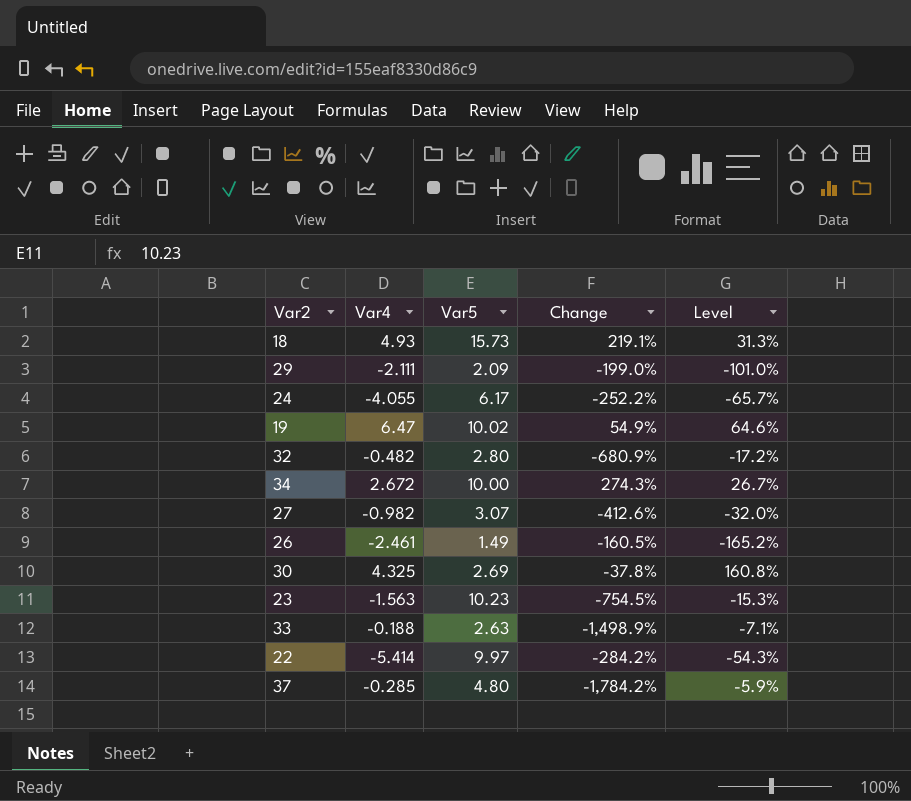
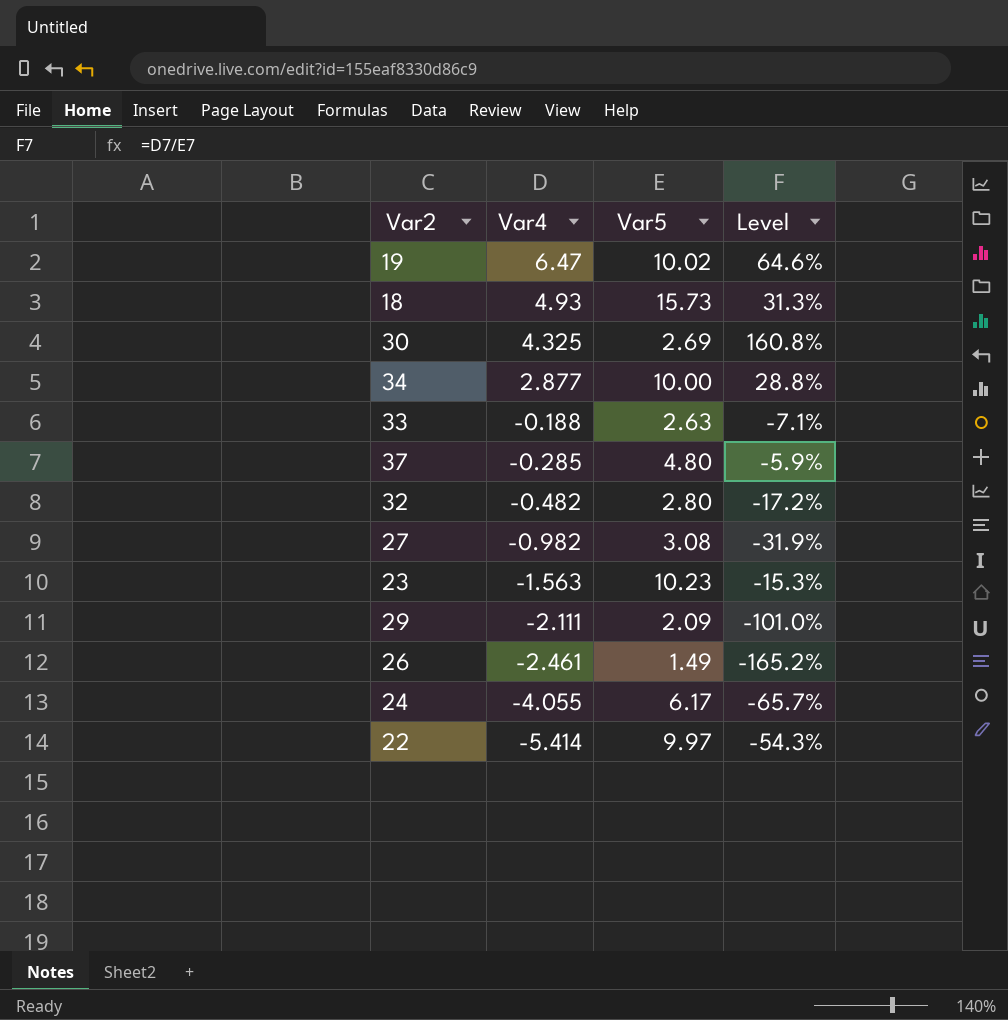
row order: none -> Var4 descending
column Change | formula: ([Var5] - [Var4]) / [Var4] -> none
34 | Var4: 2.672 -> 2.877
34 | Level: 26.7% -> 28.8%
27 | Var5: 3.07 -> 3.08
27 | Level: -32.0% -> -31.9%

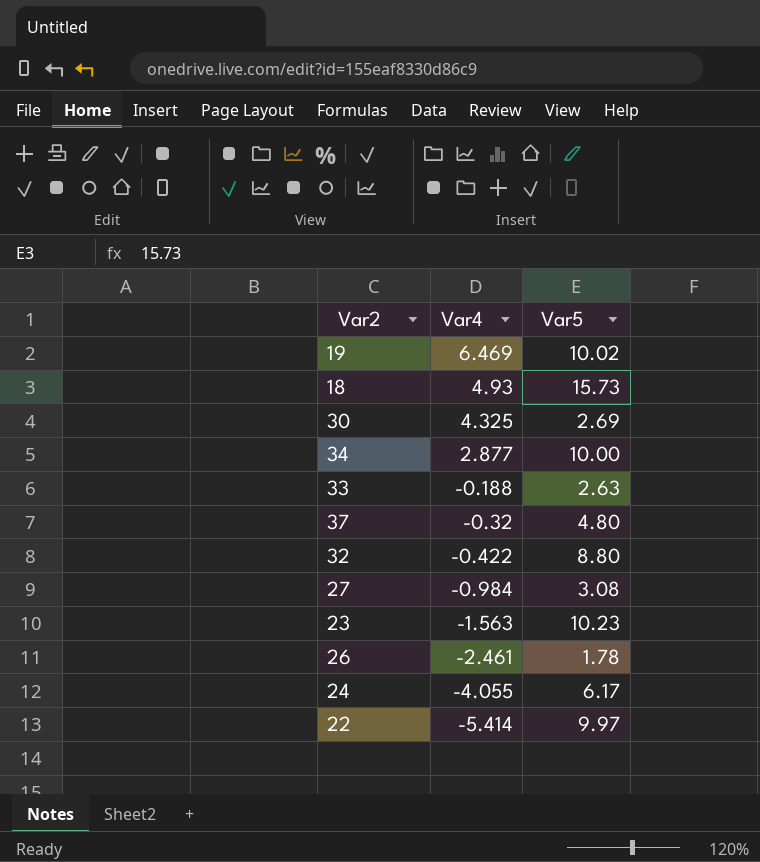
column Level | formula: [Var4] / [Var5] -> none
row 29: -2.111 | 2.09 | -101.0% -> none
19 | Var4: 6.47 -> 6.469
37 | Var4: -0.285 -> -0.32
32 | Var4: -0.482 -> -0.422
32 | Var5: 2.80 -> 8.80
27 | Var4: -0.982 -> -0.984
26 | Var5: 1.49 -> 1.78

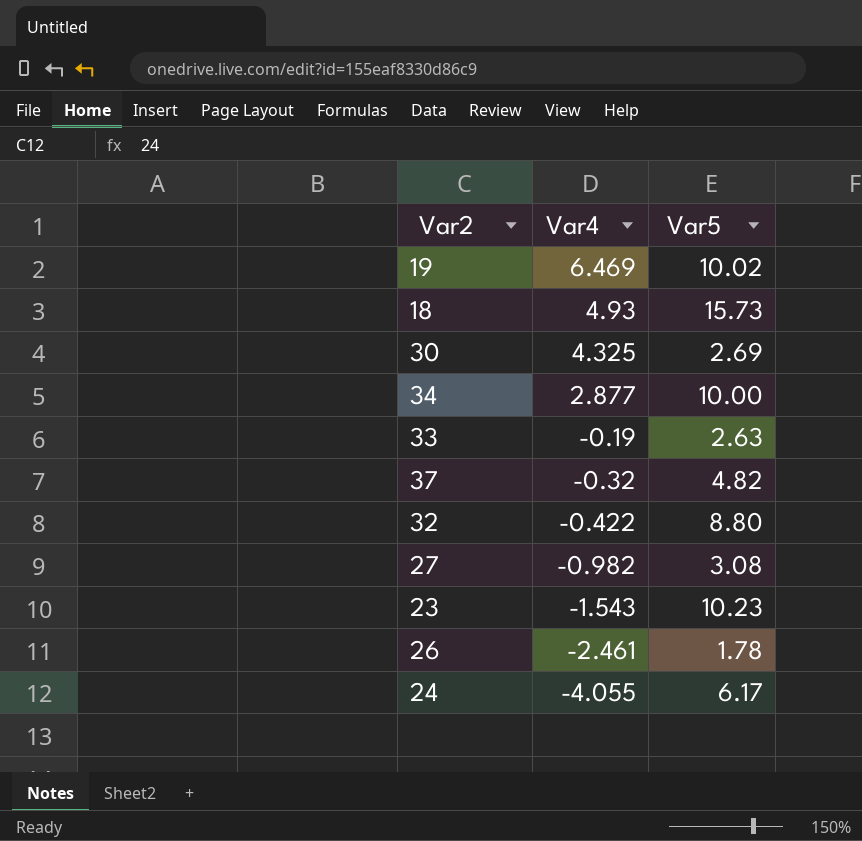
row 22: -5.414 | 9.97 -> none
33 | Var4: -0.188 -> -0.19
37 | Var5: 4.80 -> 4.82
27 | Var4: -0.984 -> -0.982
23 | Var4: -1.563 -> -1.543

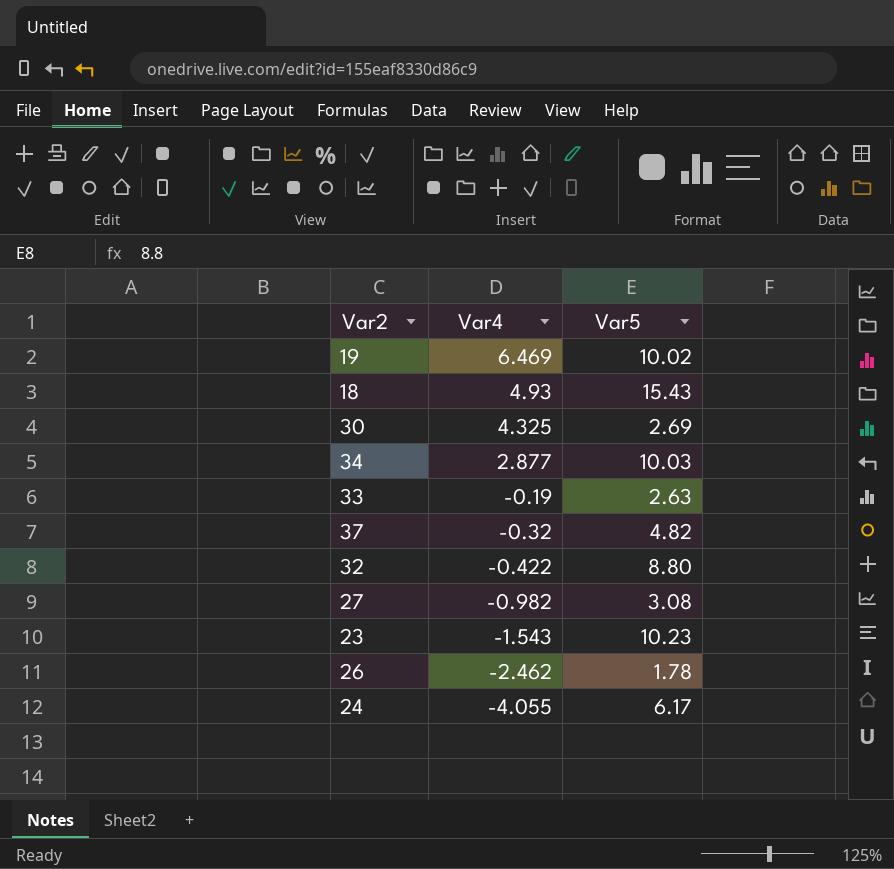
18 | Var5: 15.73 -> 15.43
34 | Var5: 10.00 -> 10.03
26 | Var4: -2.461 -> -2.462

